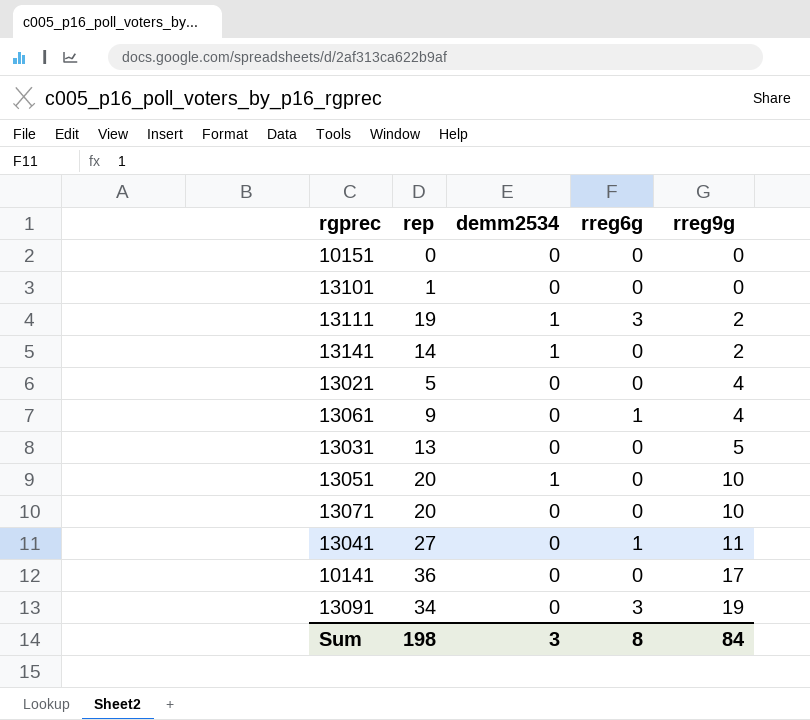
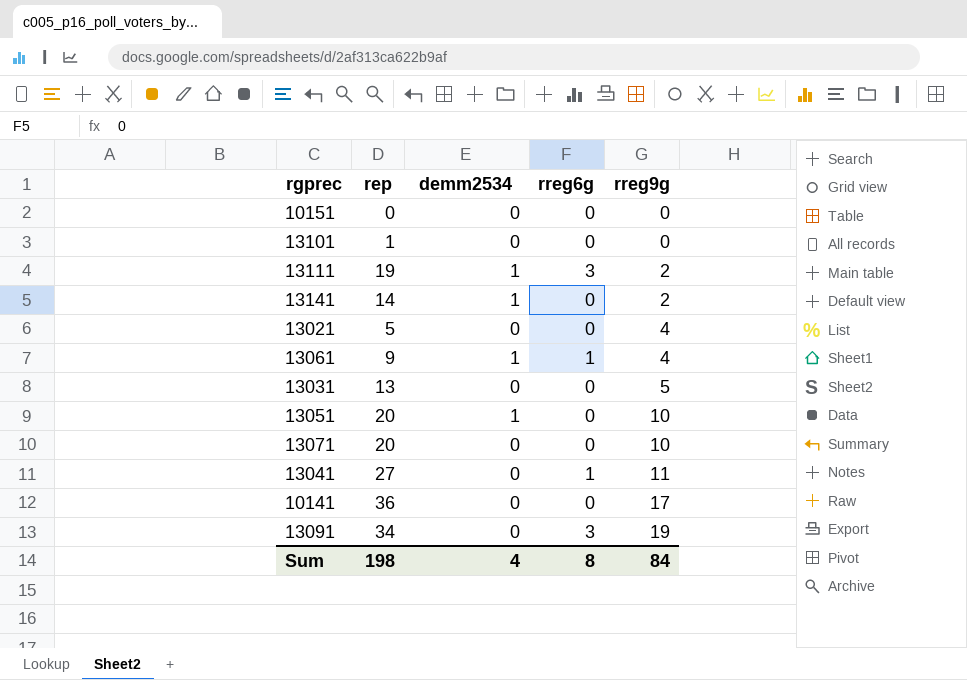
13061 | demm2534: 0 -> 1
Sum | demm2534: 3 -> 4

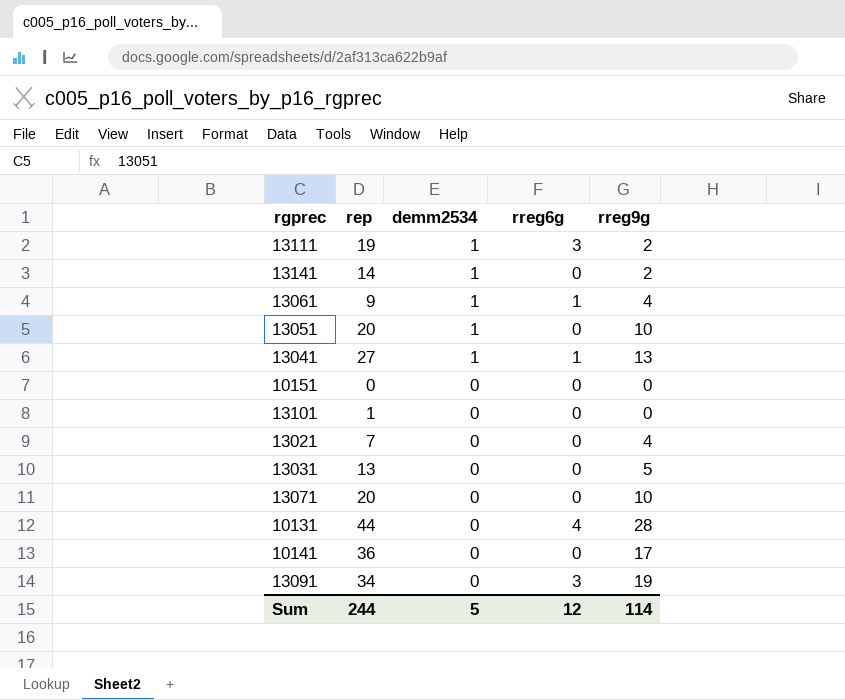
row order: rreg9g ascending -> demm2534 descending
13041 | demm2534: 0 -> 1
13041 | rreg9g: 11 -> 13
13021 | rep: 5 -> 7
row 10131: none -> 44 | 0 | 4 | 28
Sum | rep: 198 -> 244
Sum | demm2534: 4 -> 5
Sum | rreg6g: 8 -> 12
Sum | rreg9g: 84 -> 114

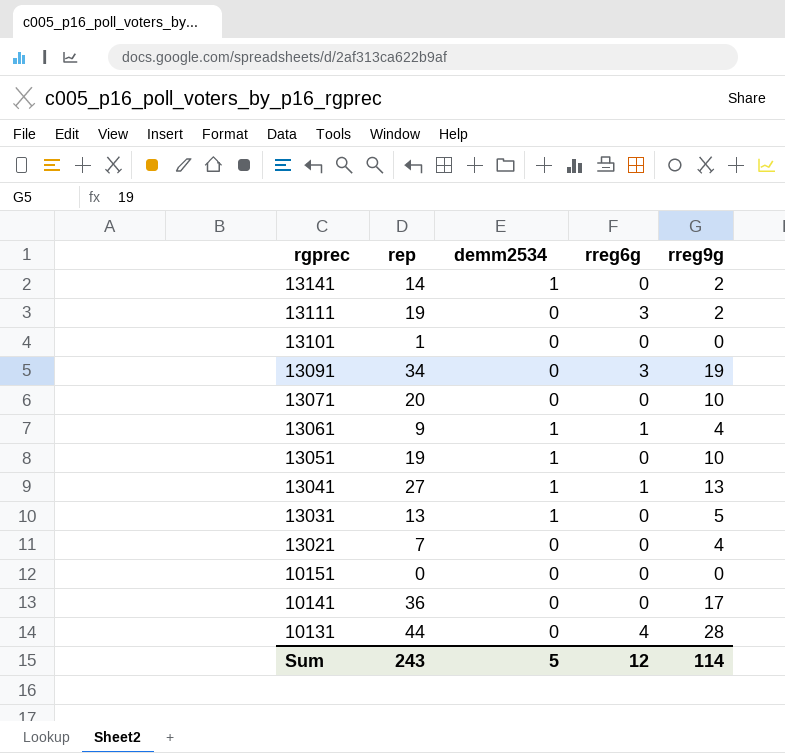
row order: demm2534 descending -> rgprec descending
13111 | demm2534: 1 -> 0
13051 | rep: 20 -> 19
13031 | demm2534: 0 -> 1
Sum | rep: 244 -> 243

